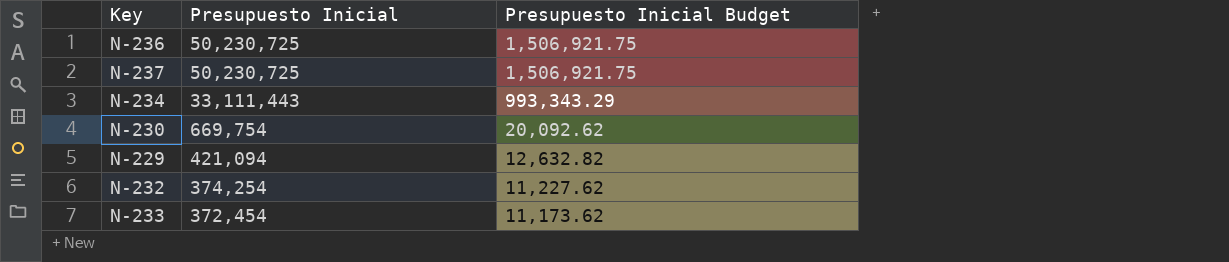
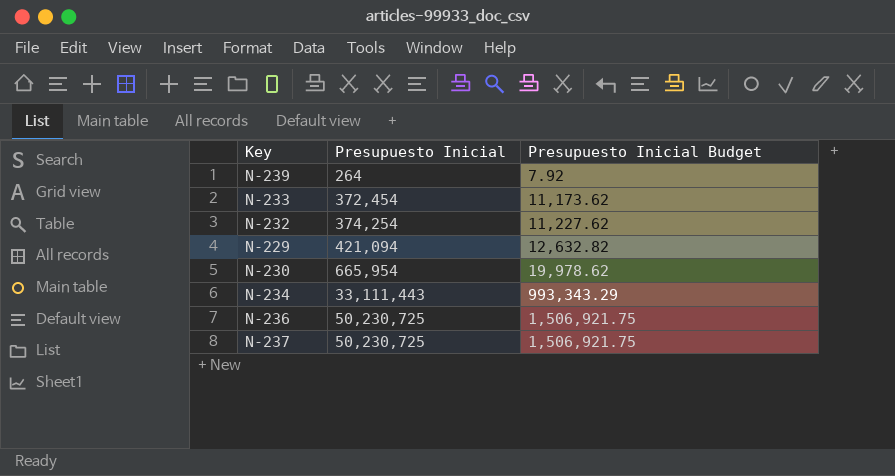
row order: Presupuesto Inicial descending -> Presupuesto Inicial ascending
row N-239: none -> 264 | 7.92
N-230 | Presupuesto Inicial: 669,754 -> 665,954
N-230 | Presupuesto Inicial Budget: 20,092.62 -> 19,978.62

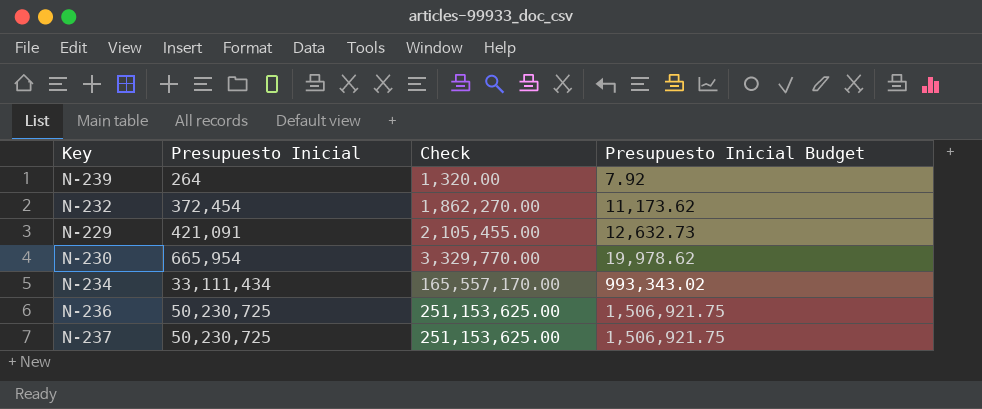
column Check | formula: none -> [Presupuesto Inicial] * 5
row N-233: 372,454 | 11,173.62 -> none
N-232 | Presupuesto Inicial: 374,254 -> 372,454
N-232 | Presupuesto Inicial Budget: 11,227.62 -> 11,173.62
N-229 | Presupuesto Inicial: 421,094 -> 421,091
N-229 | Presupuesto Inicial Budget: 12,632.82 -> 12,632.73
N-234 | Presupuesto Inicial: 33,111,443 -> 33,111,434
N-234 | Presupuesto Inicial Budget: 993,343.29 -> 993,343.02

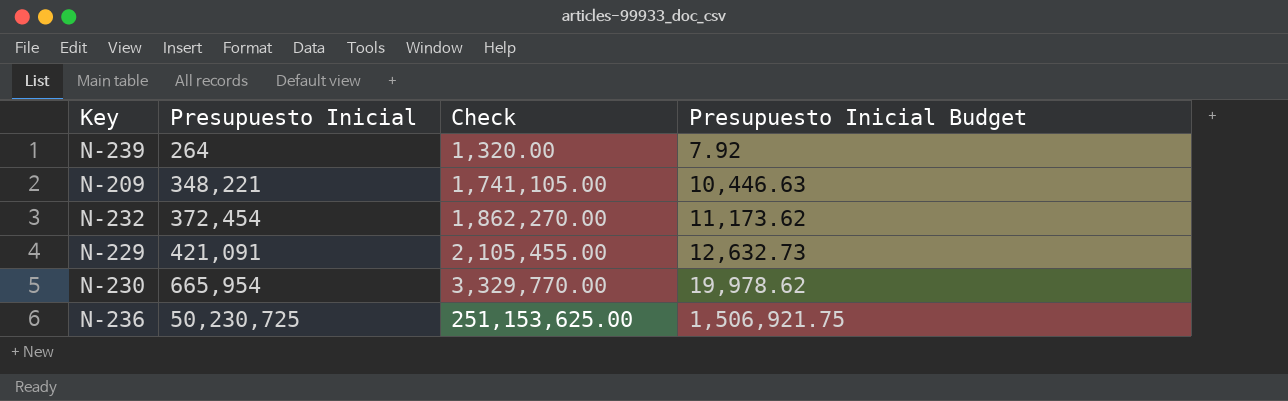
row N-234: 33,111,434 | 165,557,170.00 | 993,343.02 -> none
row N-237: 50,230,725 | 251,153,625.00 | 1,506,921.75 -> none
row N-209: none -> 348,221 | 1,741,105.00 | 10,446.63

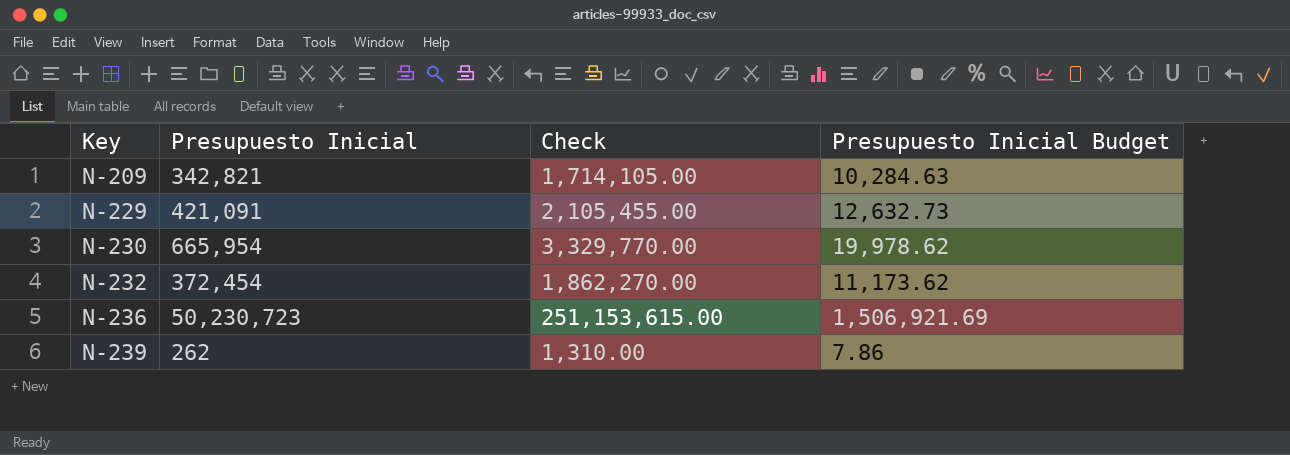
row order: Presupuesto Inicial ascending -> Key ascending
N-209 | Presupuesto Inicial: 348,221 -> 342,821
N-209 | Check: 1,741,105.00 -> 1,714,105.00
N-209 | Presupuesto Inicial Budget: 10,446.63 -> 10,284.63
N-236 | Presupuesto Inicial: 50,230,725 -> 50,230,723
N-236 | Check: 251,153,625.00 -> 251,153,615.00
N-236 | Presupuesto Inicial Budget: 1,506,921.75 -> 1,506,921.69
N-239 | Presupuesto Inicial: 264 -> 262
N-239 | Check: 1,320.00 -> 1,310.00
N-239 | Presupuesto Inicial Budget: 7.92 -> 7.86

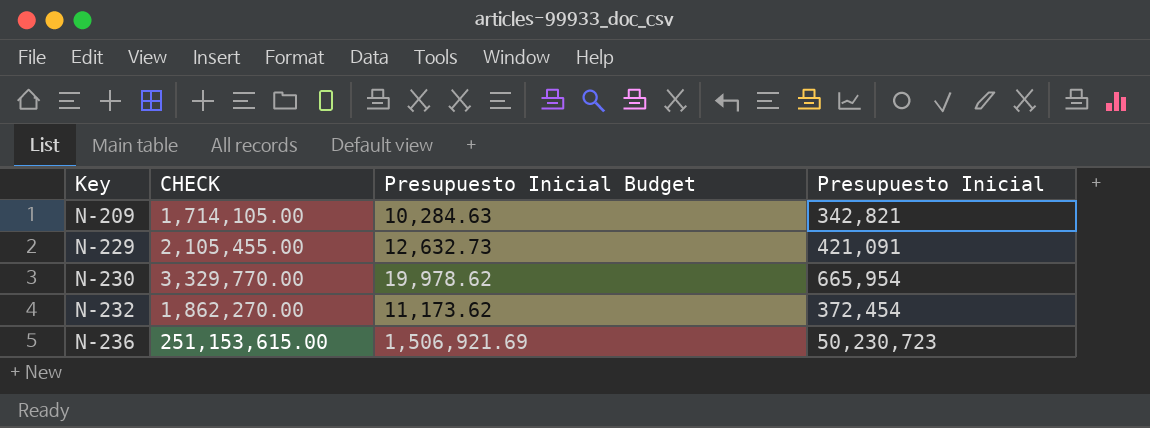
column name: Check -> CHECK
column Presupuesto Inicial | position: 2 -> 4
row N-239: 262 | 1,310.00 | 7.86 -> none

